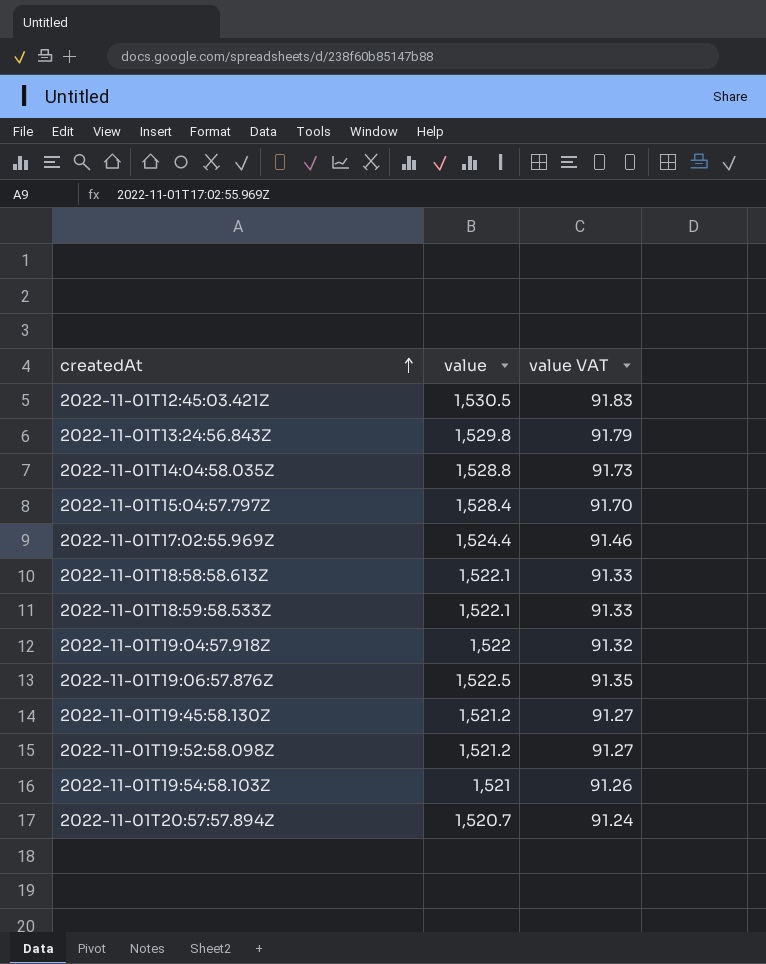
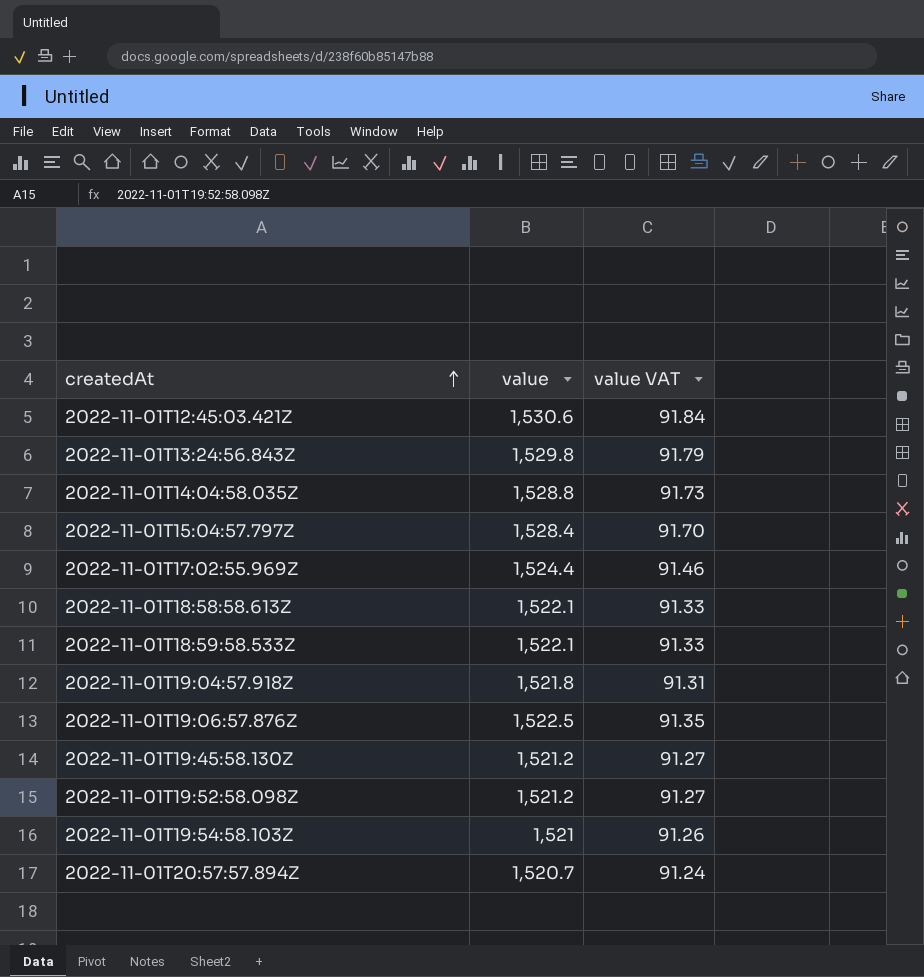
2022-11-01T12:45:03.421Z | value: 1,530.5 -> 1,530.6
2022-11-01T12:45:03.421Z | value VAT: 91.83 -> 91.84
2022-11-01T19:04:57.918Z | value: 1,522 -> 1,521.8
2022-11-01T19:04:57.918Z | value VAT: 91.32 -> 91.31

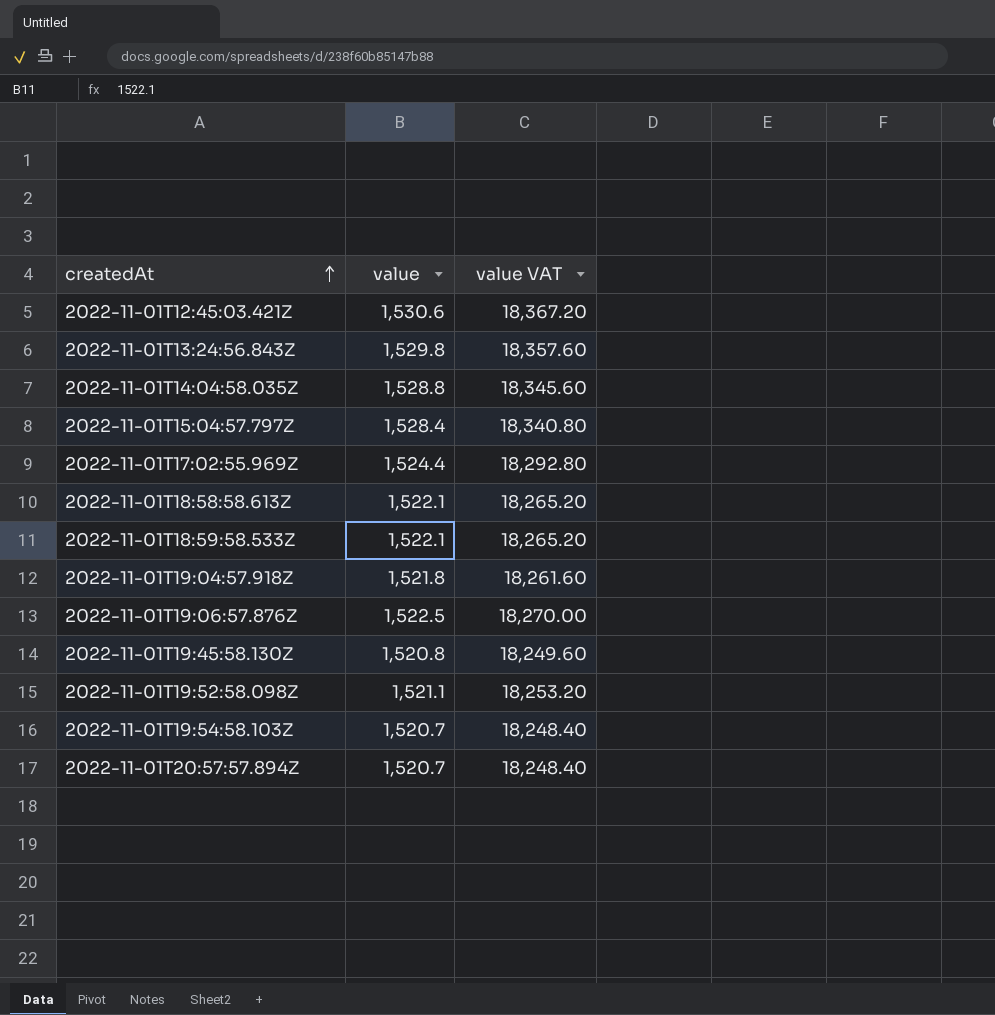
column value VAT | formula: [value] * 0.06 -> [value] * 12
2022-11-01T19:45:58.130Z | value: 1,521.2 -> 1,520.8
2022-11-01T19:52:58.098Z | value: 1,521.2 -> 1,521.1
2022-11-01T19:54:58.103Z | value: 1,521 -> 1,520.7

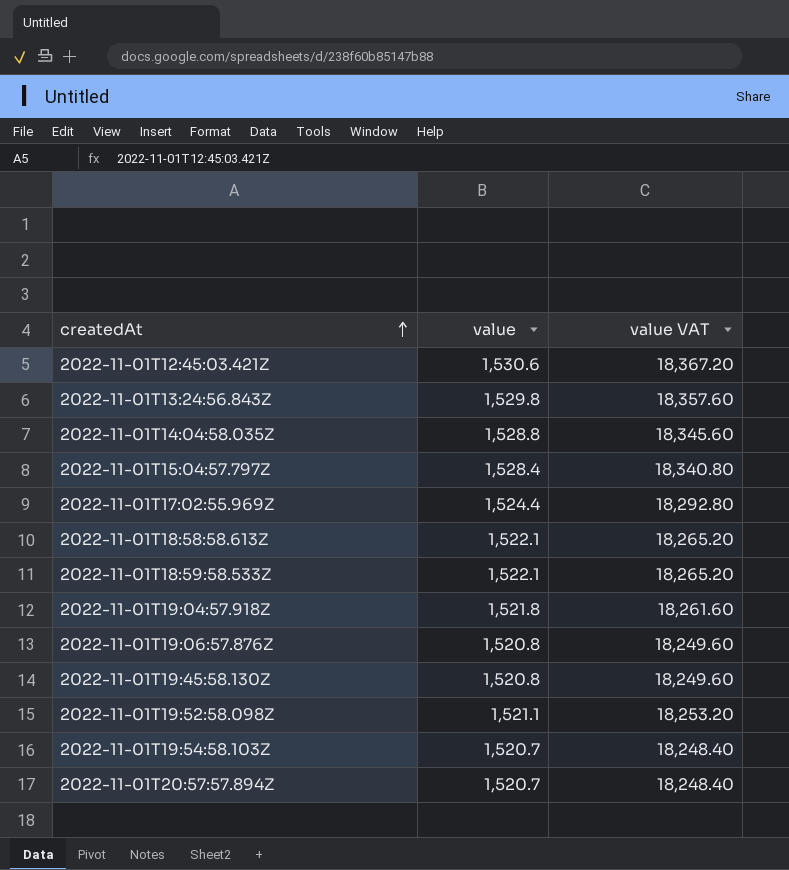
2022-11-01T19:06:57.876Z | value: 1,522.5 -> 1,520.8
2022-11-01T19:06:57.876Z | value VAT: 18,270.00 -> 18,249.60

